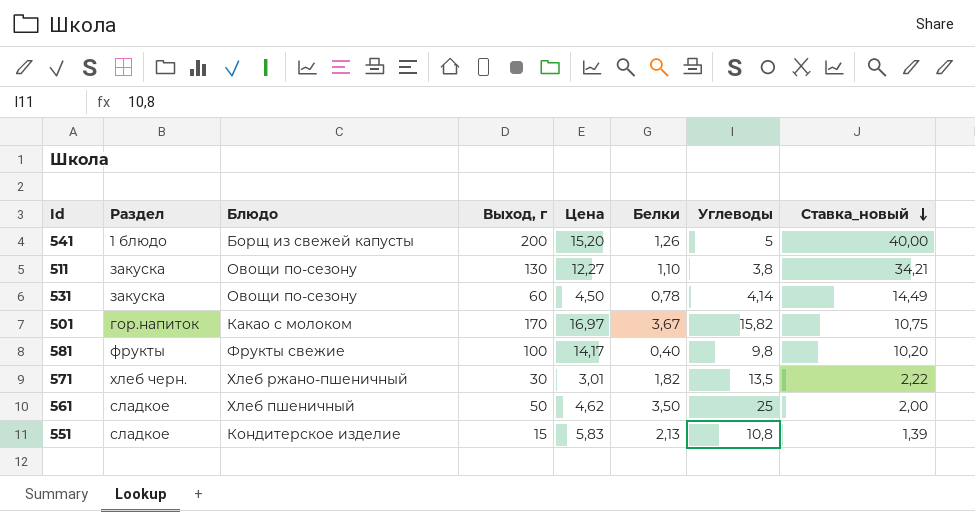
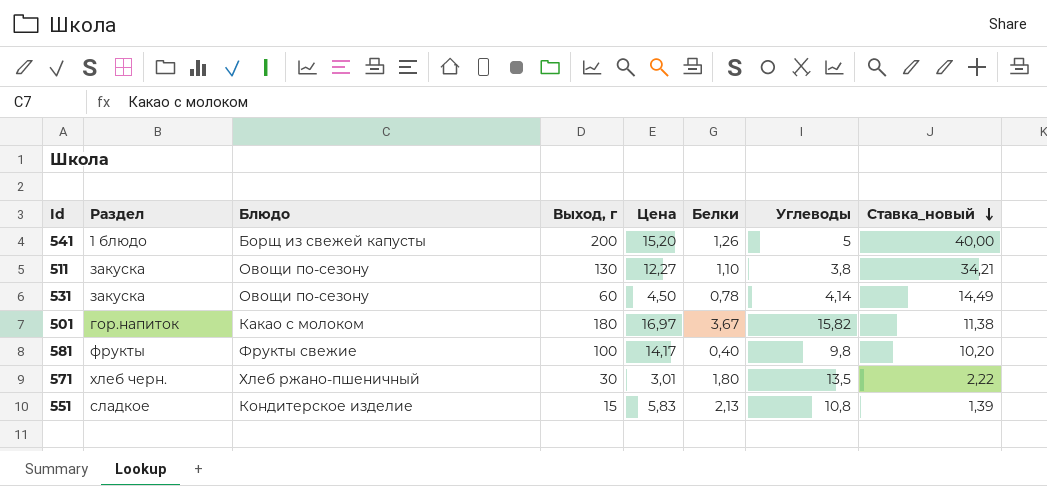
row 561: сладкое | Хлеб пшеничный | 50 | 4,62 | 3,50 | 25 | 2,00 -> none
501 | Выход, г: 170 -> 180
501 | Ставка_новый: 10,75 -> 11,38
571 | Белки: 1,82 -> 1,80

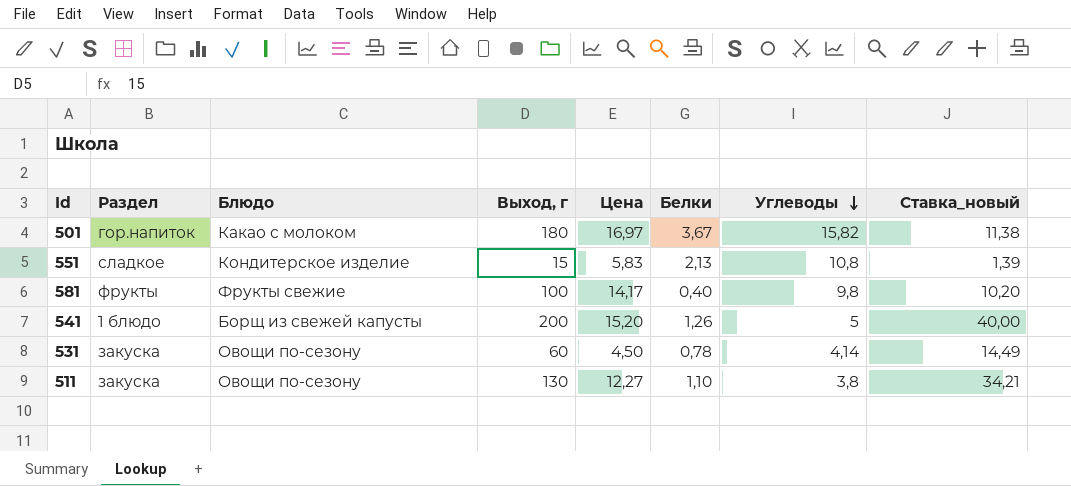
row order: Ставка_новый descending -> Углеводы descending
row 571: хлеб черн. | Хлеб ржано-пшеничный | 30 | 3,01 | 1,80 | 13,5 | 2,22 -> none

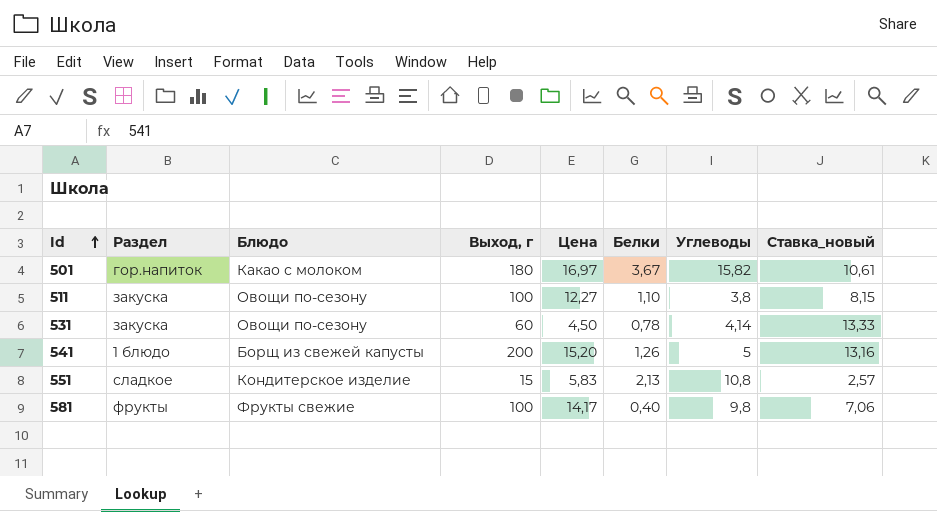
row order: Углеводы descending -> Id ascending
column Ставка_новый | formula: [Выход, г] / [Углеводы] -> [Выход, г] / [Цена]
511 | Выход, г: 130 -> 100

